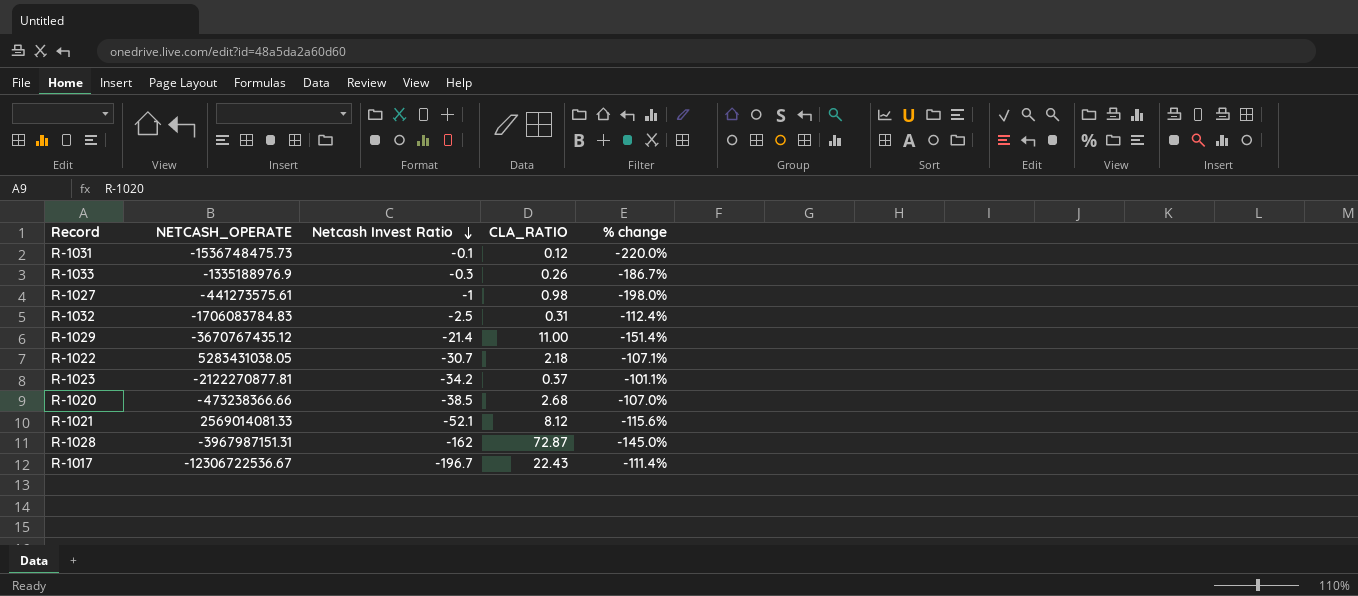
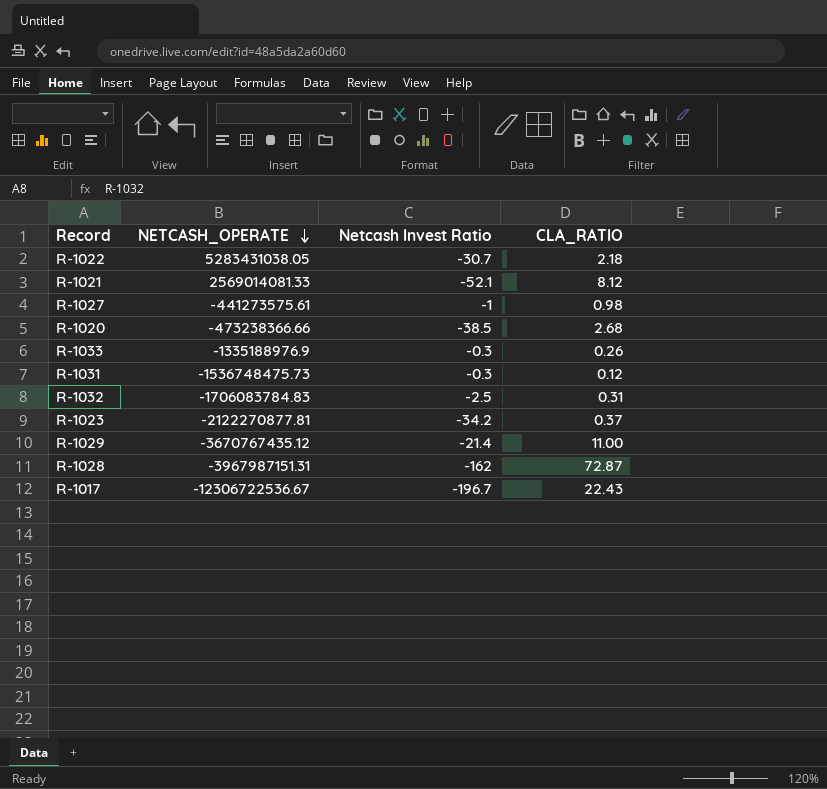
row order: Netcash Invest Ratio descending -> NETCASH_OPERATE descending
column % change | formula: ([CLA_RATIO] - [Netcash Invest Ratio]) / [Netcash Invest Ratio] -> none
R-1031 | Netcash Invest Ratio: -0.1 -> -0.3

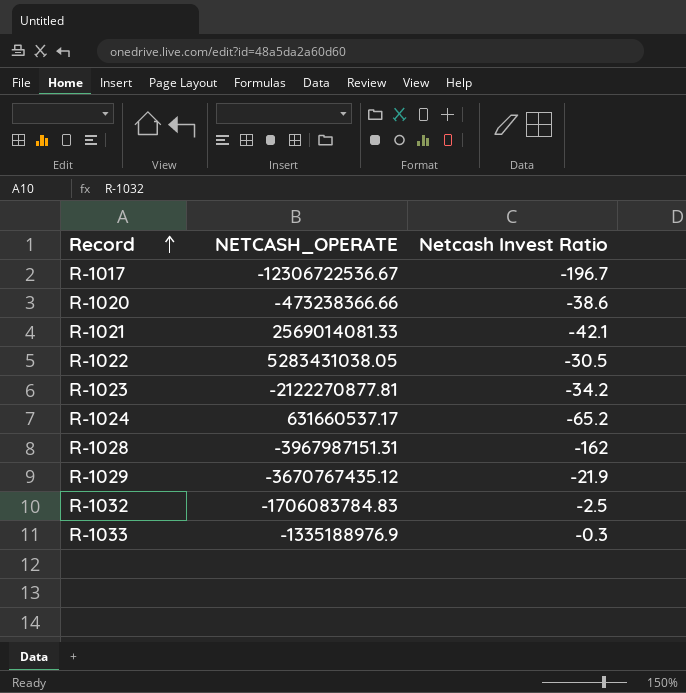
row order: NETCASH_OPERATE descending -> Record ascending
column CLA_RATIO | position: 4 -> none
row R-1027: -441273575.61 | -1 | 0.98 -> none
row R-1031: -1536748475.73 | -0.3 | 0.12 -> none
R-1020 | Netcash Invest Ratio: -38.5 -> -38.6
R-1021 | Netcash Invest Ratio: -52.1 -> -42.1
R-1022 | Netcash Invest Ratio: -30.7 -> -30.5
row R-1024: none -> 631660537.17 | -65.2
R-1029 | Netcash Invest Ratio: -21.4 -> -21.9

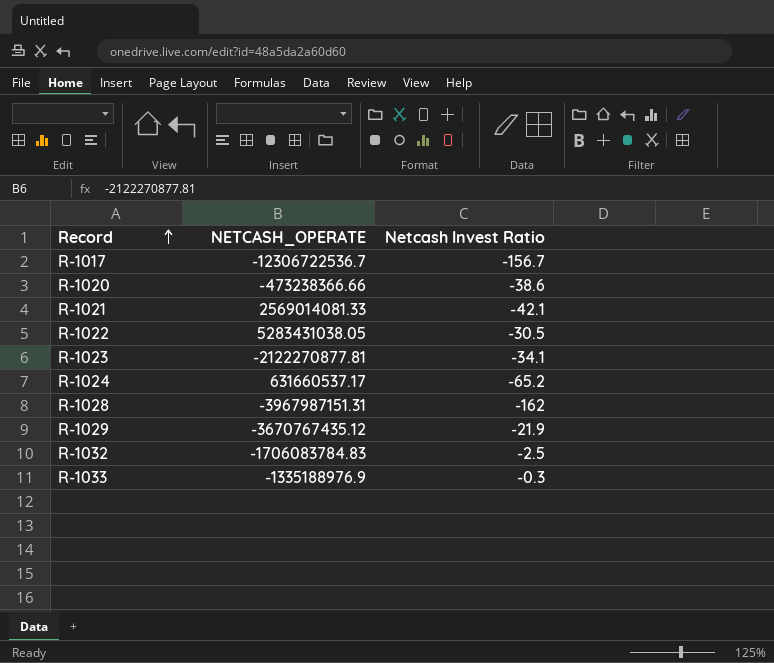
R-1017 | NETCASH_OPERATE: -12306722536.67 -> -12306722536.7
R-1017 | Netcash Invest Ratio: -196.7 -> -156.7
R-1023 | Netcash Invest Ratio: -34.2 -> -34.1

